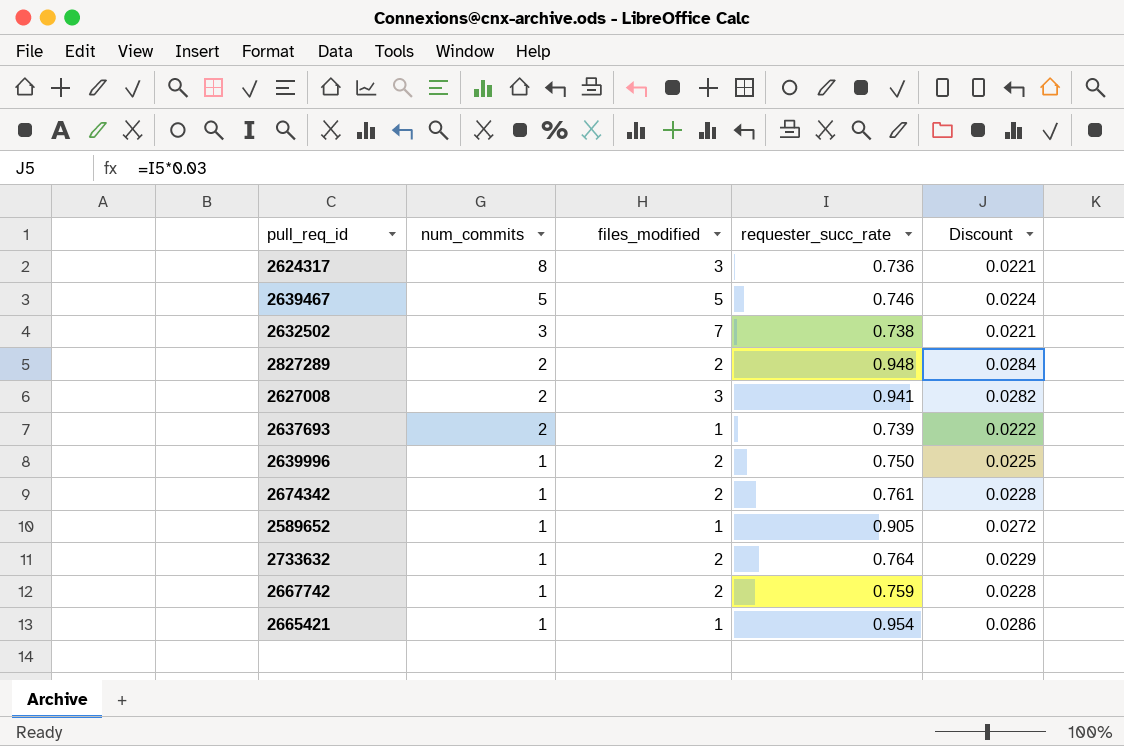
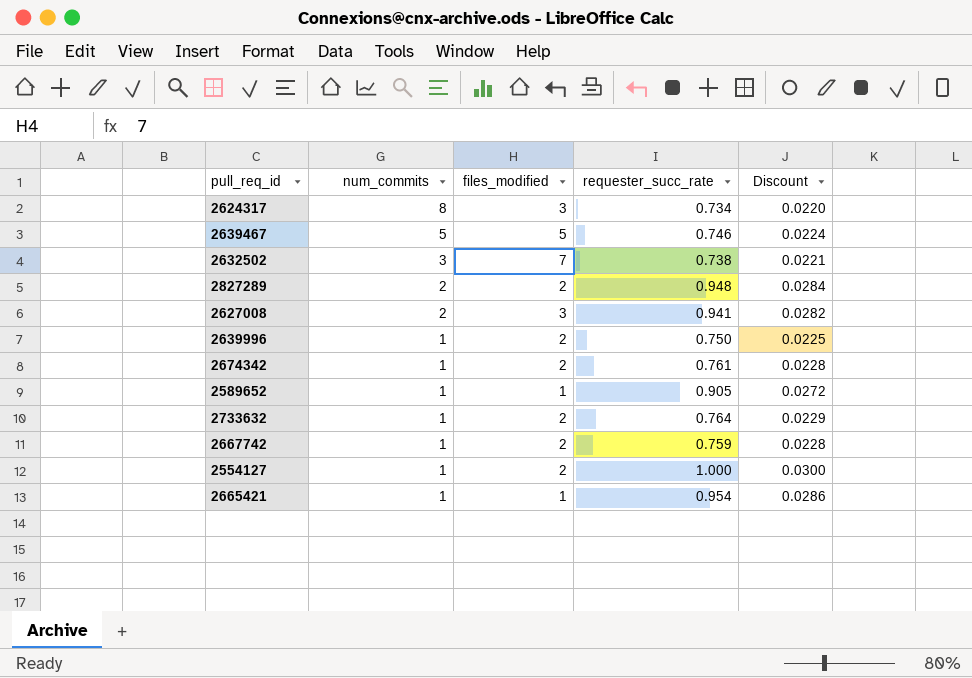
row 2637693: 2 | 1 | 0.739 | 0.0222 -> none
2624317 | requester_succ_rate: 0.736 -> 0.734
2624317 | Discount: 0.0221 -> 0.0220
row 2554127: none -> 1 | 2 | 1.000 | 0.0300

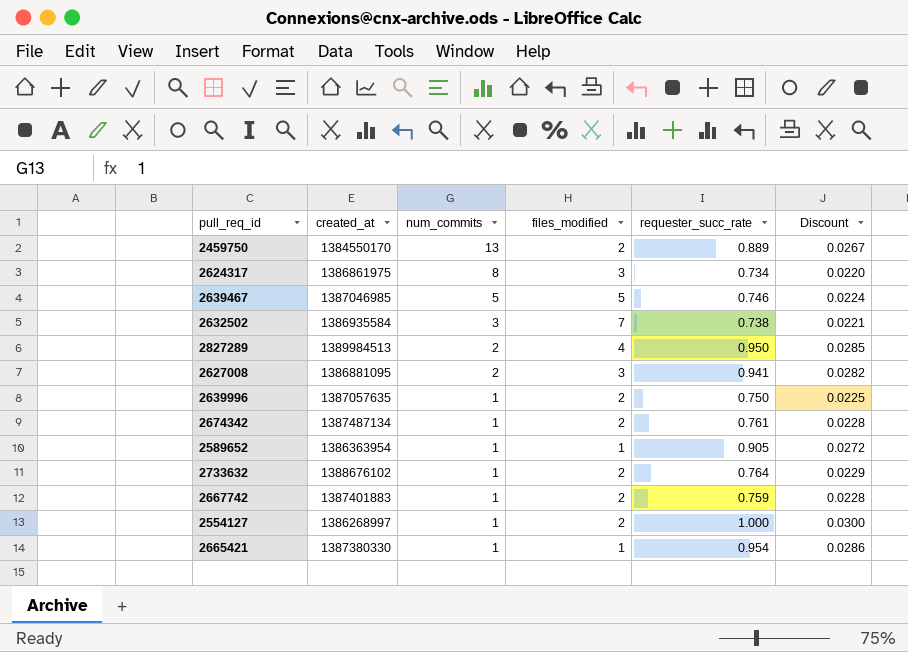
column created_at | position: none -> 2
row 2459750: none -> 1384550170 | 13 | 2 | 0.889 | 0.0267
2827289 | files_modified: 2 -> 4
2827289 | requester_succ_rate: 0.948 -> 0.950
2827289 | Discount: 0.0284 -> 0.0285

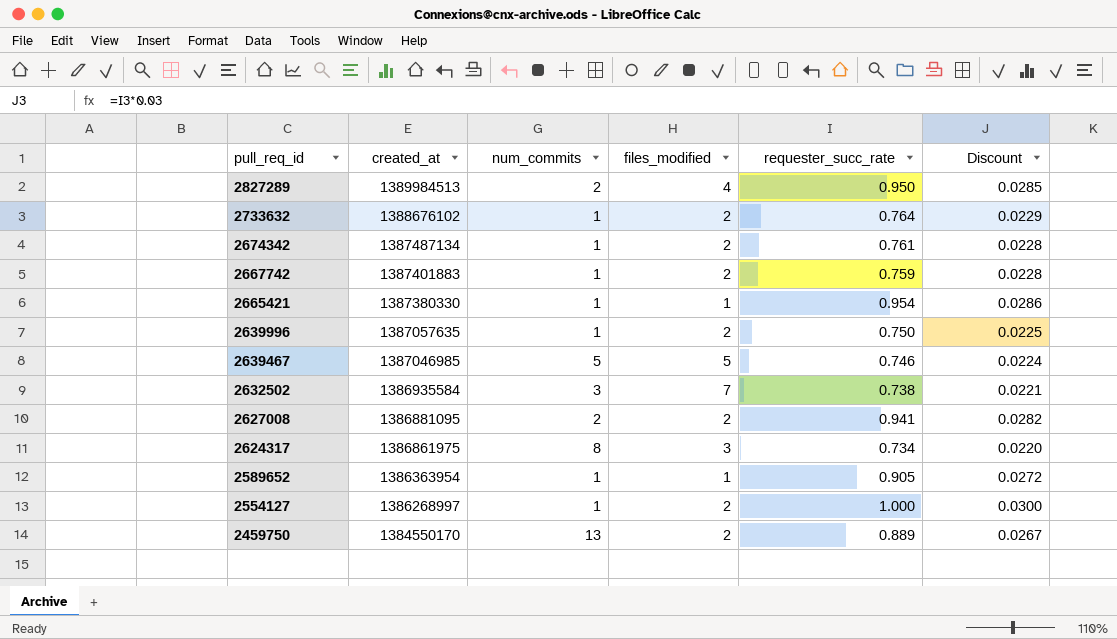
row order: num_commits descending -> pull_req_id descending
2627008 | files_modified: 3 -> 2

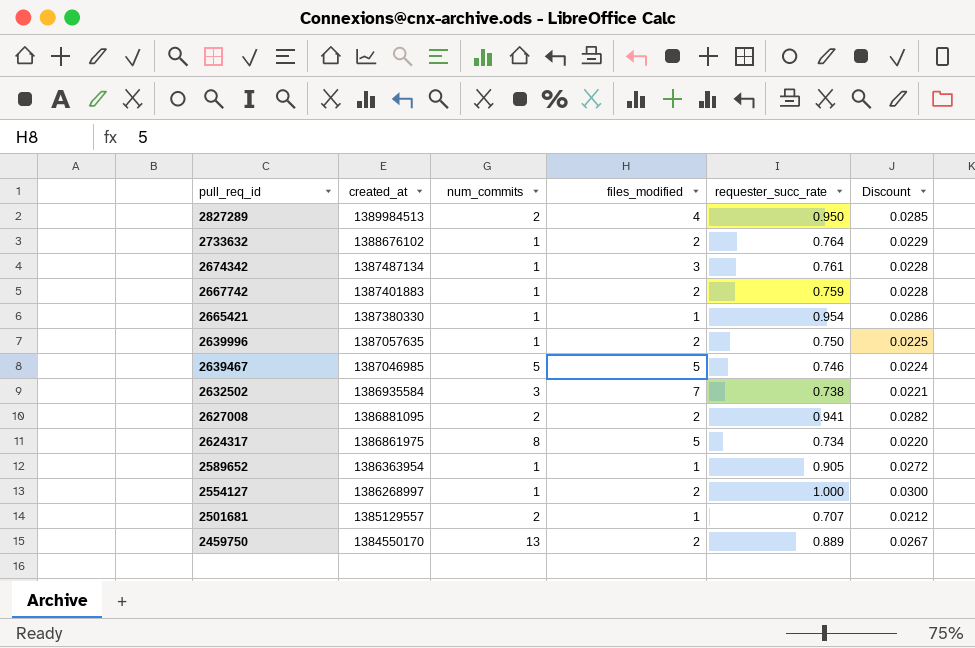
2674342 | files_modified: 2 -> 3
2624317 | files_modified: 3 -> 5
row 2501681: none -> 1385129557 | 2 | 1 | 0.707 | 0.0212

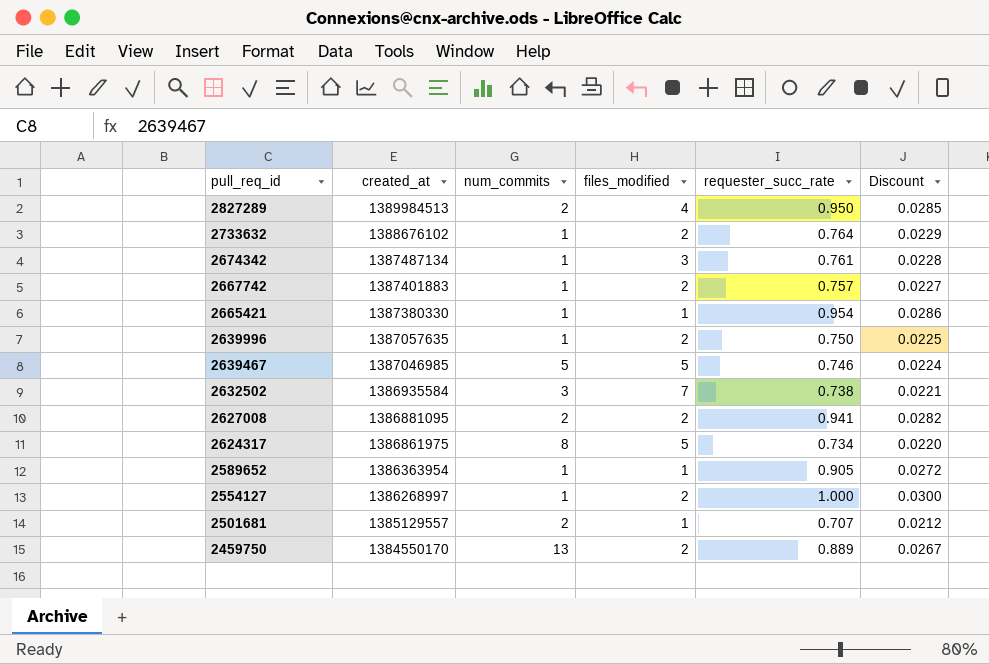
2667742 | requester_succ_rate: 0.759 -> 0.757
2667742 | Discount: 0.0228 -> 0.0227

